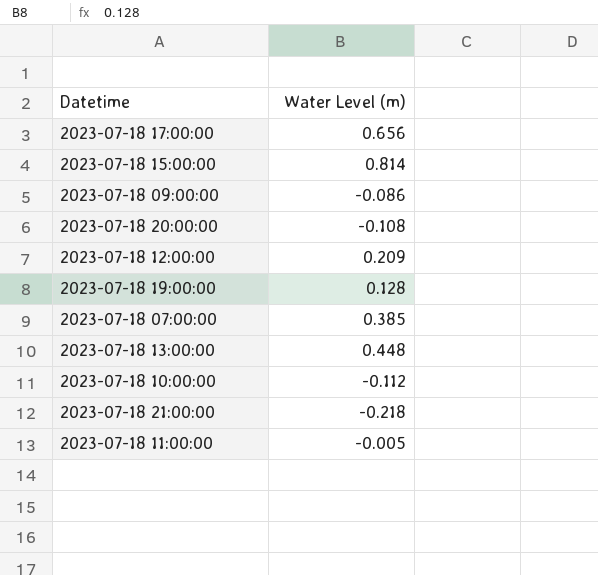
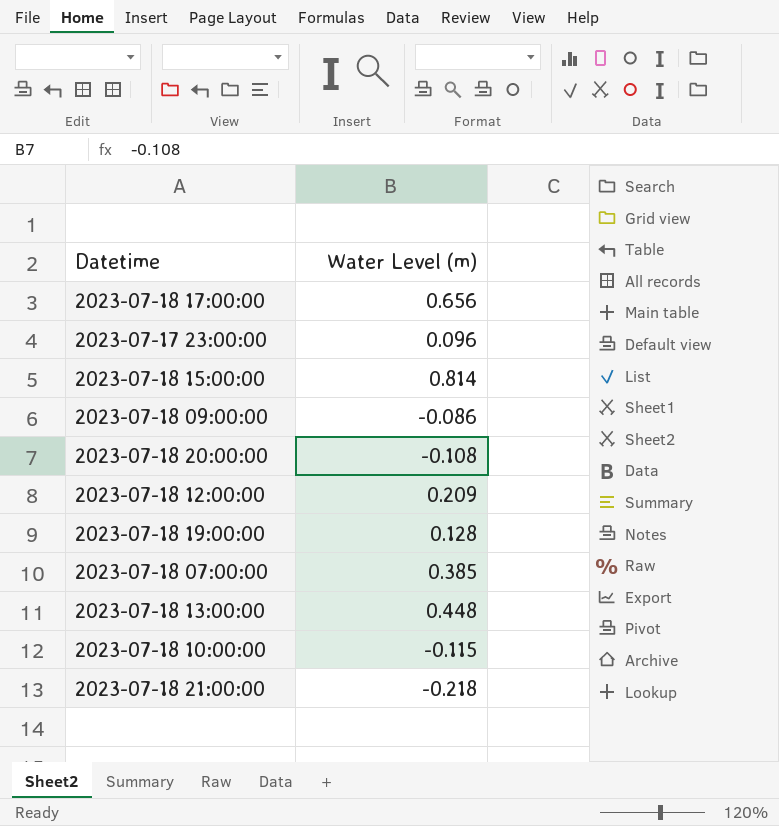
row 2023-07-18 11:00:00: -0.005 -> none
row 2023-07-17 23:00:00: none -> 0.096
2023-07-18 10:00:00 | Water Level (m): -0.112 -> -0.115

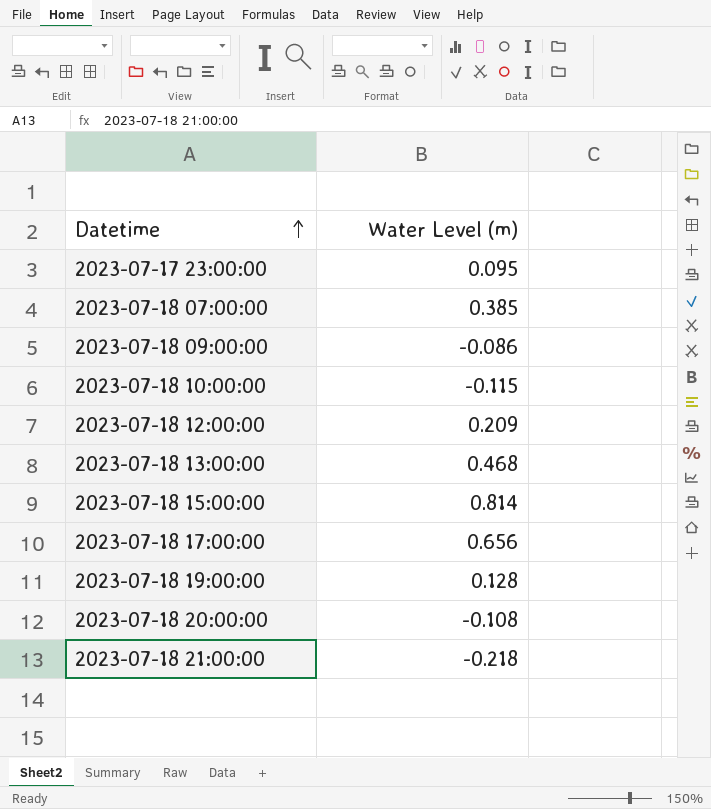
row order: none -> Datetime ascending
2023-07-17 23:00:00 | Water Level (m): 0.096 -> 0.095
2023-07-18 13:00:00 | Water Level (m): 0.448 -> 0.468

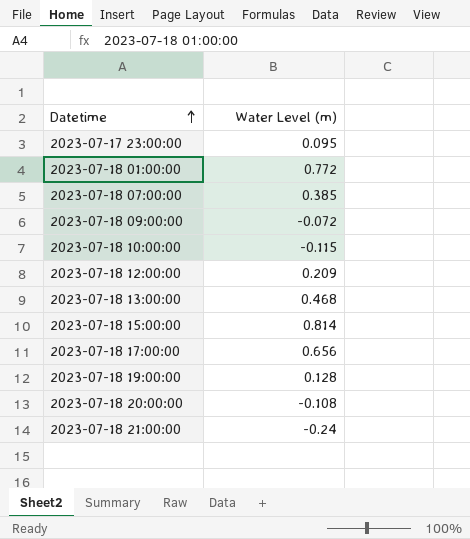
row 2023-07-18 01:00:00: none -> 0.772
2023-07-18 09:00:00 | Water Level (m): -0.086 -> -0.072
2023-07-18 21:00:00 | Water Level (m): -0.218 -> -0.24

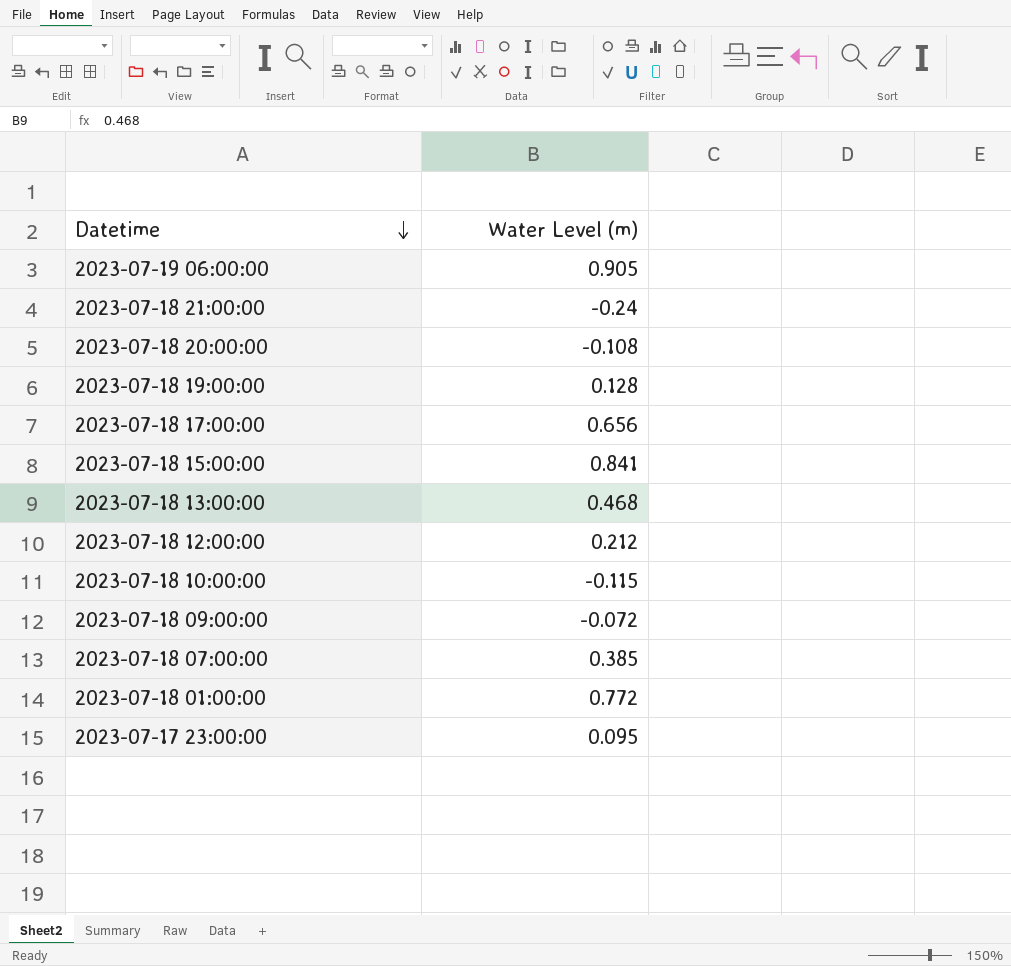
row order: Datetime ascending -> Datetime descending
row 2023-07-19 06:00:00: none -> 0.905
2023-07-18 15:00:00 | Water Level (m): 0.814 -> 0.841
2023-07-18 12:00:00 | Water Level (m): 0.209 -> 0.212

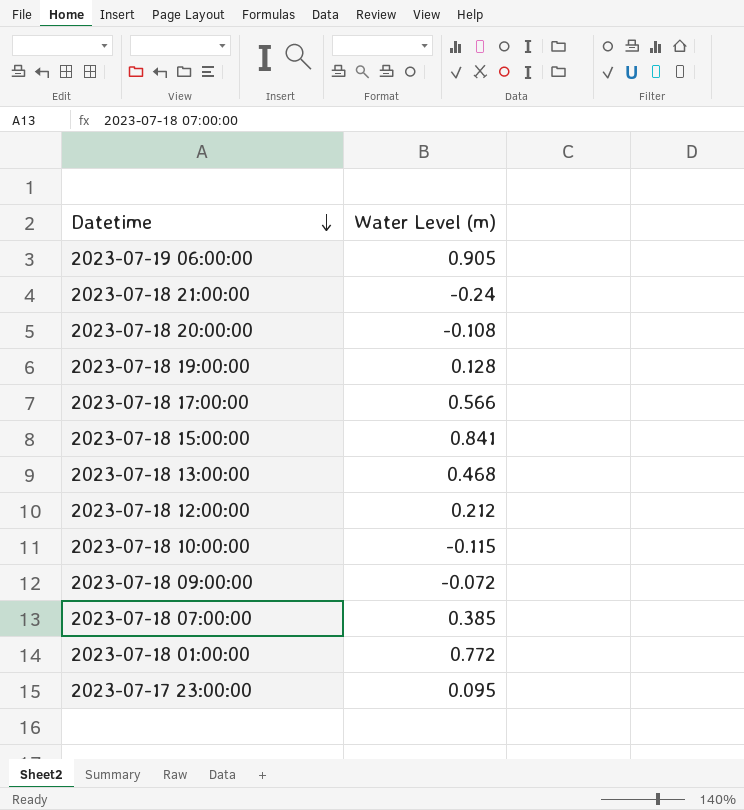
2023-07-18 17:00:00 | Water Level (m): 0.656 -> 0.566

